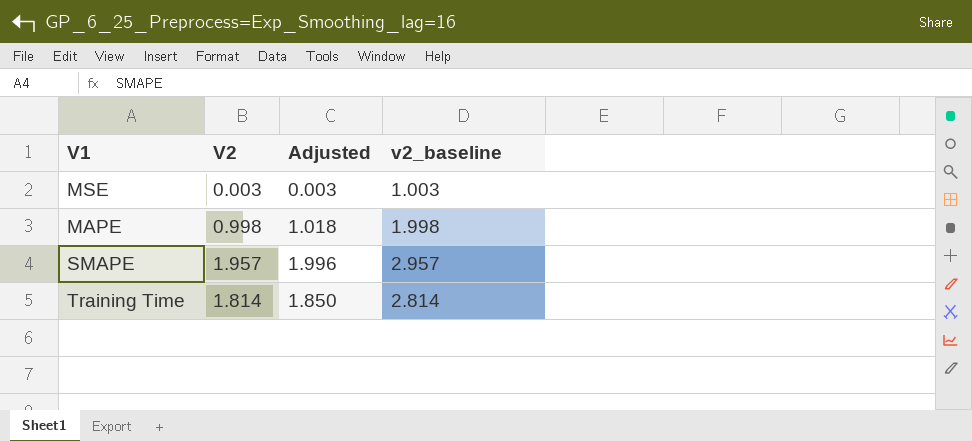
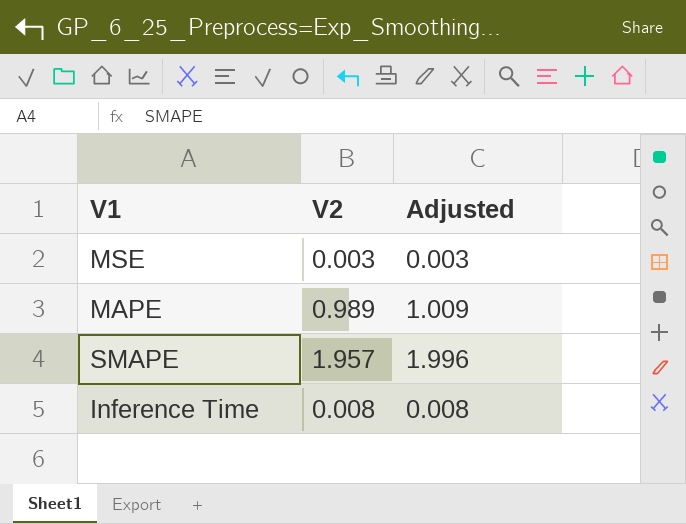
column v2_baseline | formula: [V2] + 1 -> none
row Training Time: 1.814 | 1.850 | 2.814 -> none
MAPE | V2: 0.998 -> 0.989
MAPE | Adjusted: 1.018 -> 1.009
row Inference Time: none -> 0.008 | 0.008

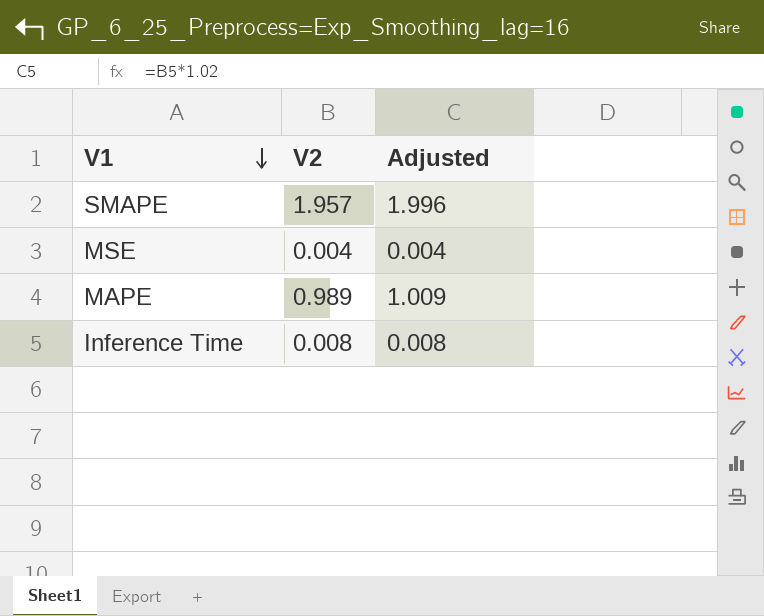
row order: none -> V1 descending
MSE | V2: 0.003 -> 0.004
MSE | Adjusted: 0.003 -> 0.004

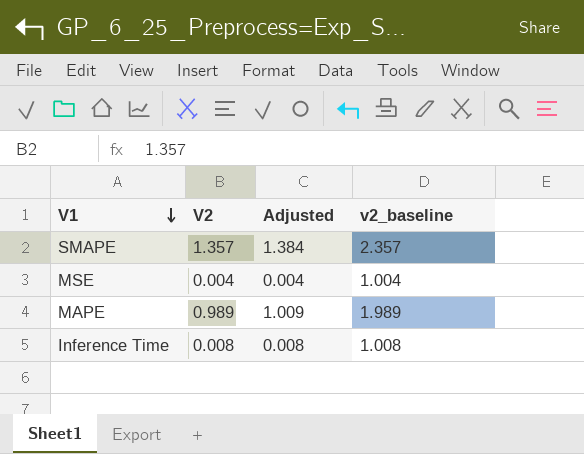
column v2_baseline | formula: none -> [V2] + 1
SMAPE | V2: 1.957 -> 1.357
SMAPE | Adjusted: 1.996 -> 1.384

